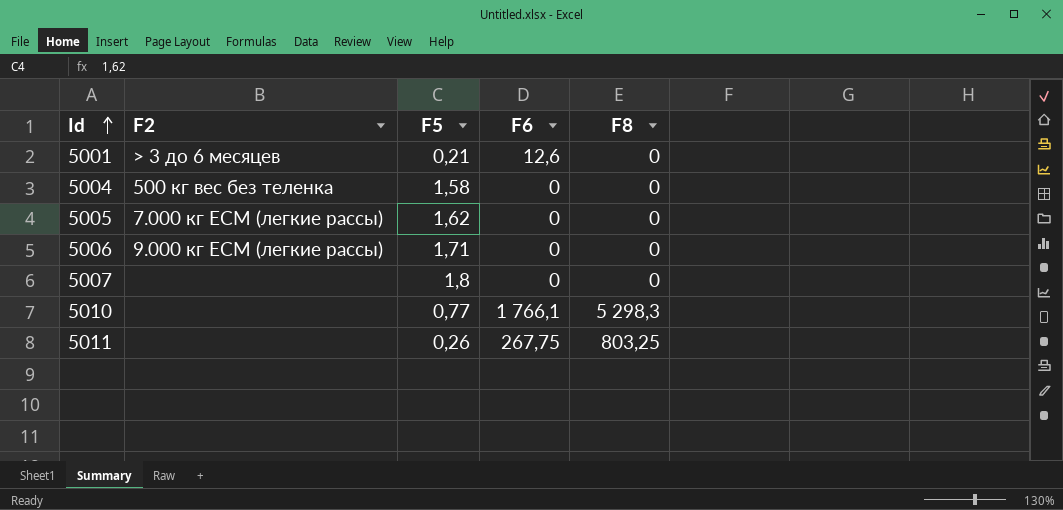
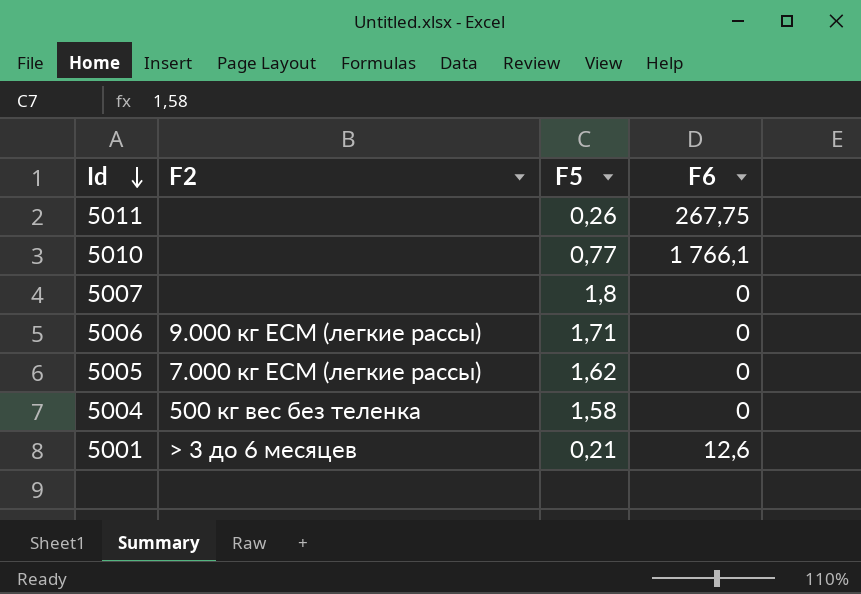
row order: Id ascending -> Id descending
column F8 | position: 5 -> none

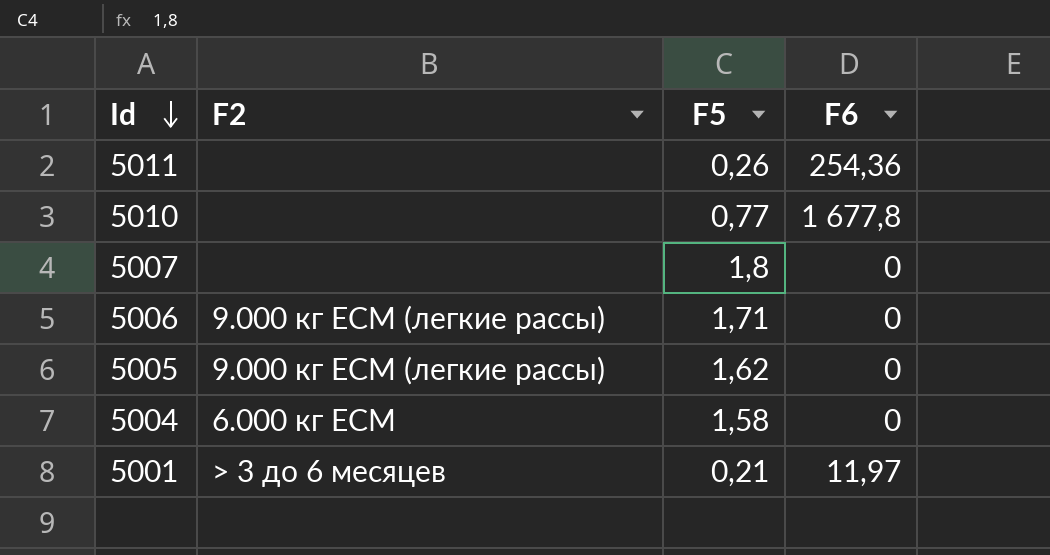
5011 | F6: 267,75 -> 254,36
5010 | F6: 1 766,1 -> 1 677,8
5005 | F2: 7.000 кг ECM (легкие рассы) -> 9.000 кг ECM (легкие рассы)
5004 | F2: 500 кг вес без теленка -> 6.000 кг ECM
5001 | F6: 12,6 -> 11,97

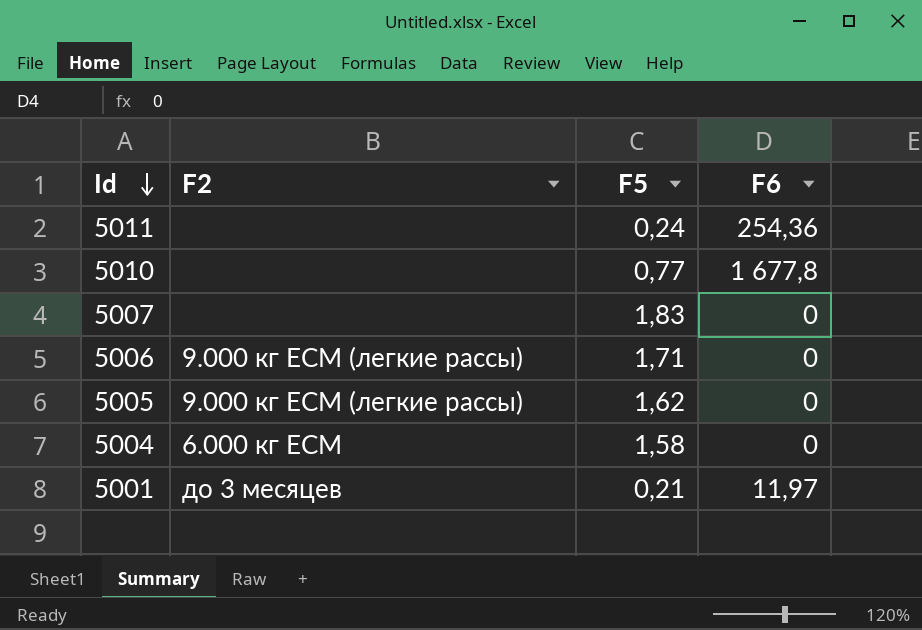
5011 | F5: 0,26 -> 0,24
5007 | F5: 1,8 -> 1,83
5001 | F2: > 3 до 6 месяцев -> до 3 месяцев

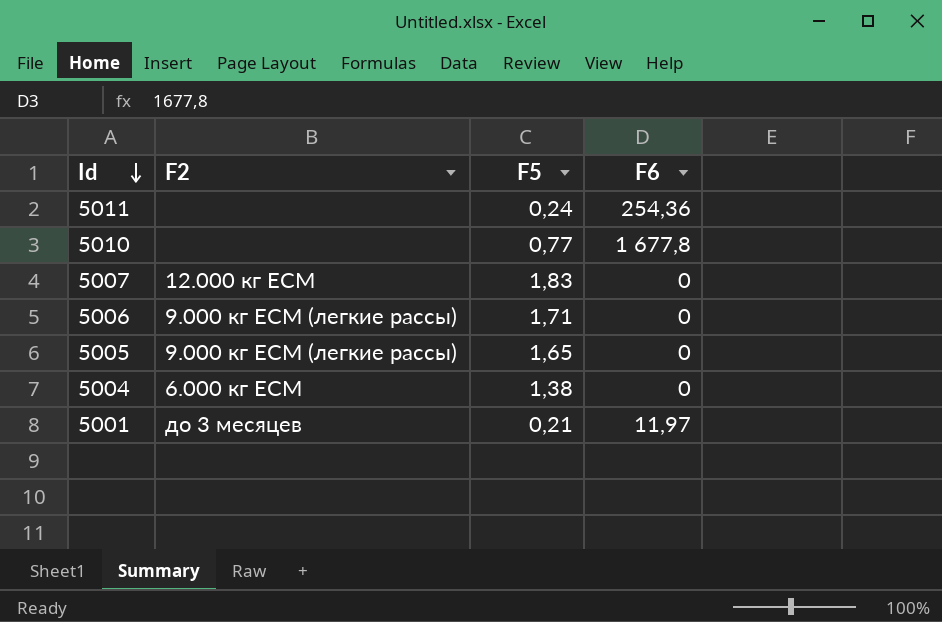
5007 | F2: none -> 12.000 кг ECM
5005 | F5: 1,62 -> 1,65
5004 | F5: 1,58 -> 1,38

